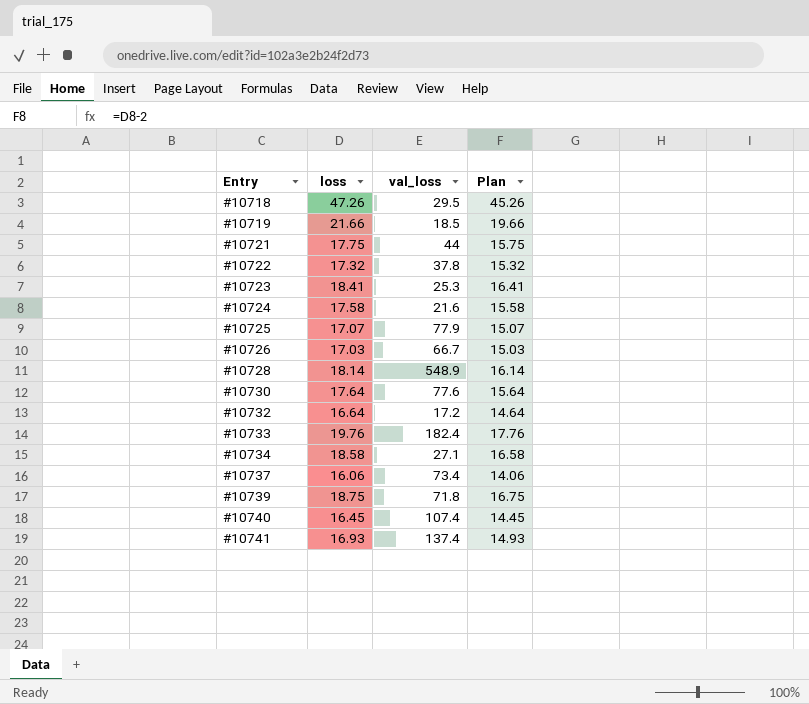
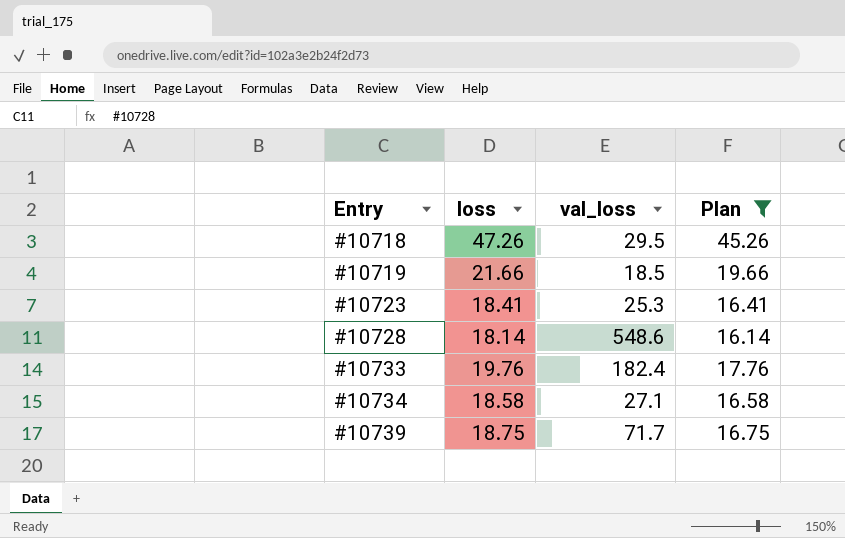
filter: none -> Plan >= 16.14
#10728 | val_loss: 548.9 -> 548.6
#10739 | val_loss: 71.8 -> 71.7

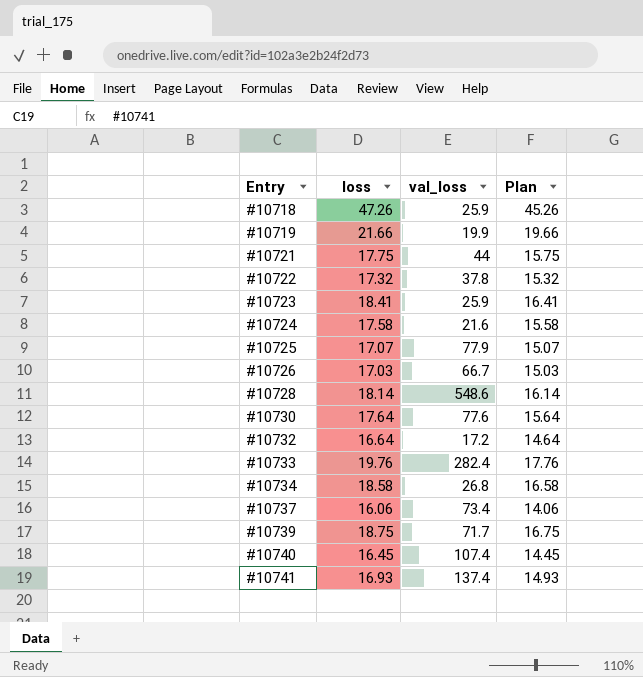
filter: Plan >= 16.14 -> none
#10718 | val_loss: 29.5 -> 25.9
#10719 | val_loss: 18.5 -> 19.9
#10723 | val_loss: 25.3 -> 25.9
#10733 | val_loss: 182.4 -> 282.4
#10734 | val_loss: 27.1 -> 26.8

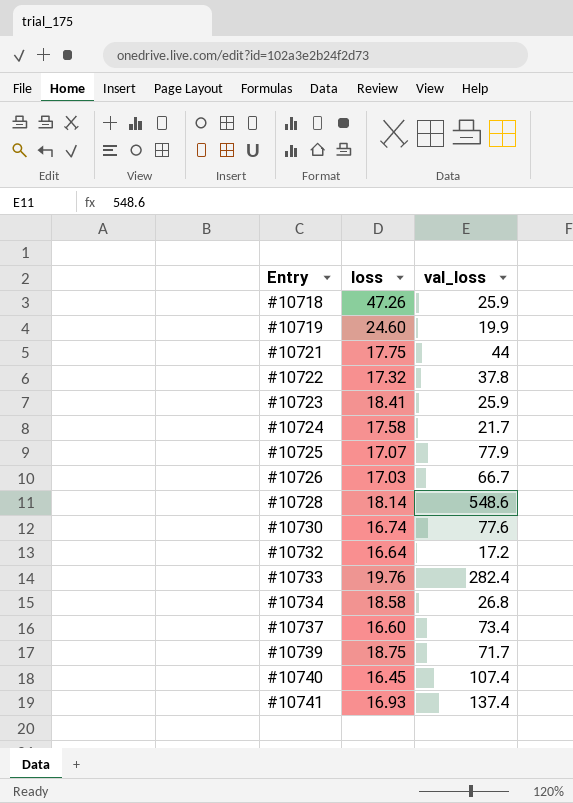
column Plan | formula: [loss] - 2 -> none
#10719 | loss: 21.66 -> 24.60
#10724 | val_loss: 21.6 -> 21.7
#10730 | loss: 17.64 -> 16.74
#10737 | loss: 16.06 -> 16.60

